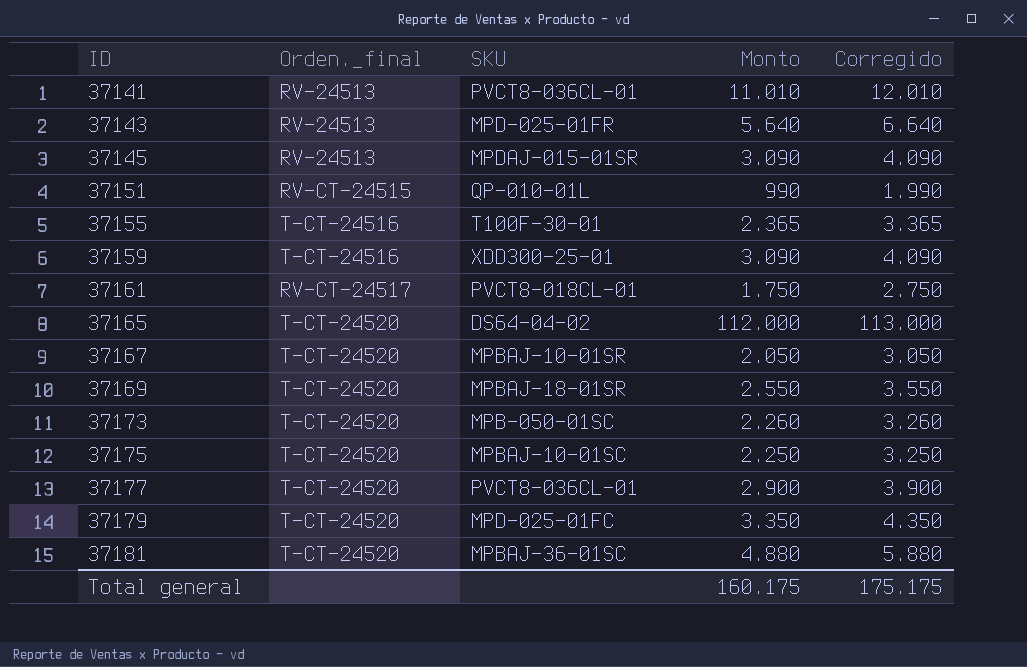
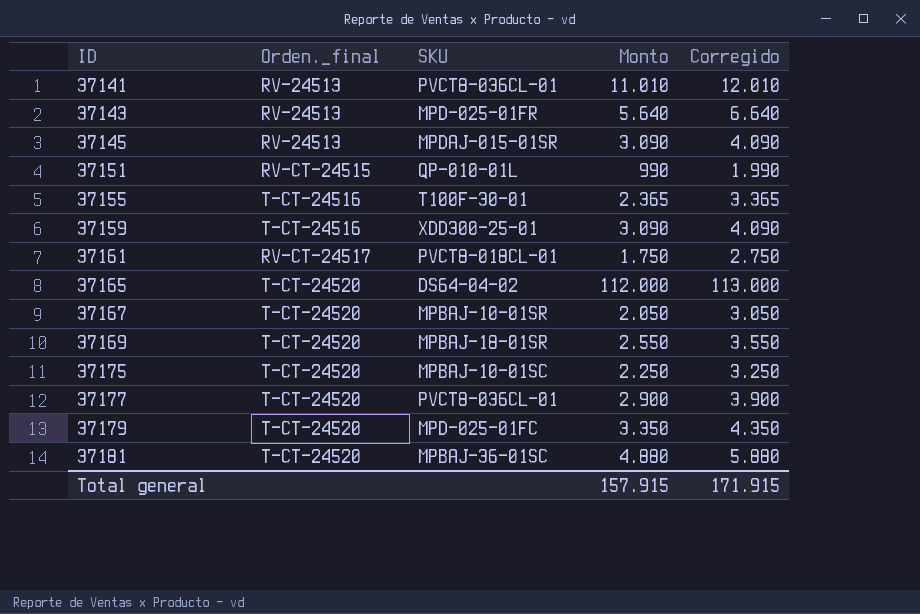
row 37173: T-CT-24520 | MPB-050-01SC | 2.260 | 3.260 -> none
Total general | Monto: 160.175 -> 157.915
Total general | Corregido: 175.175 -> 171.915

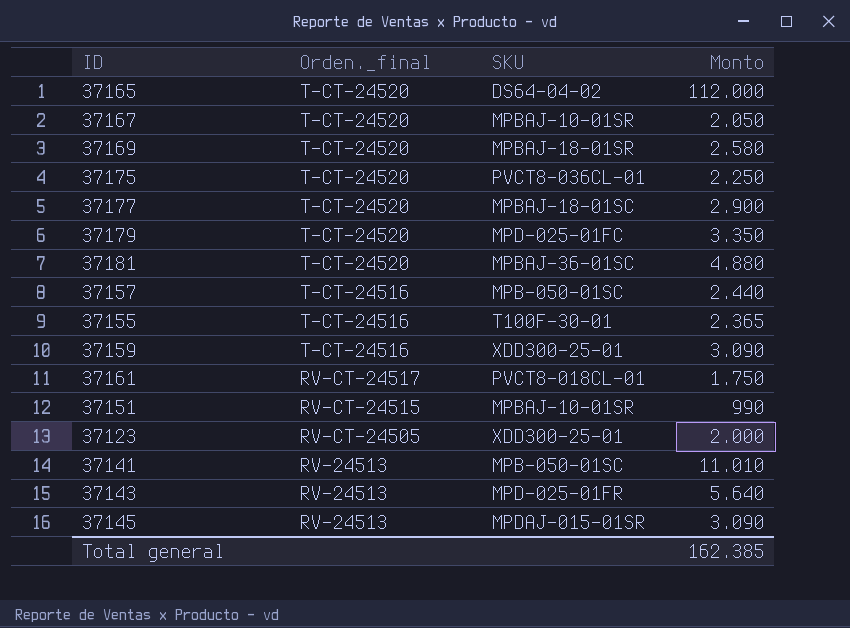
row order: ID ascending -> Orden._final descending
column Corregido | formula: [Monto] + 1000 -> none
37169 | Monto: 2.550 -> 2.580
37175 | SKU: MPBAJ-10-01SC -> PVCT8-036CL-01
37177 | SKU: PVCT8-036CL-01 -> MPBAJ-18-01SC
row 37157: none -> T-CT-24516 | MPB-050-01SC | 2.440
37151 | SKU: QP-010-01L -> MPBAJ-10-01SR
row 37123: none -> RV-CT-24505 | XDD300-25-01 | 2.000
37141 | SKU: PVCT8-036CL-01 -> MPB-050-01SC
Total general | Monto: 157.915 -> 162.385

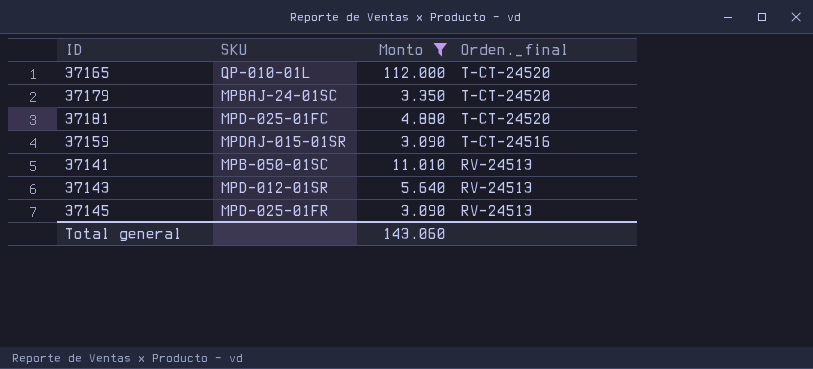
filter: none -> Monto >= 3.090
column Orden._final | position: 2 -> 4
37165 | SKU: DS64-04-02 -> QP-010-01L
37179 | SKU: MPD-025-01FC -> MPBAJ-24-01SC
37181 | SKU: MPBAJ-36-01SC -> MPD-025-01FC
37159 | SKU: XDD300-25-01 -> MPDAJ-015-01SR
37143 | SKU: MPD-025-01FR -> MPD-012-01SR
37145 | SKU: MPDAJ-015-01SR -> MPD-025-01FR
Total general | Monto: 162.385 -> 143.060

